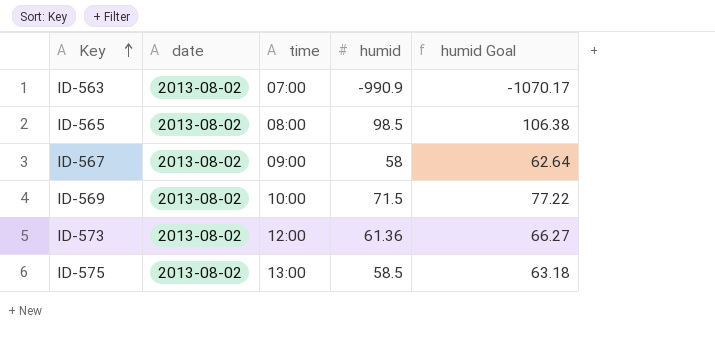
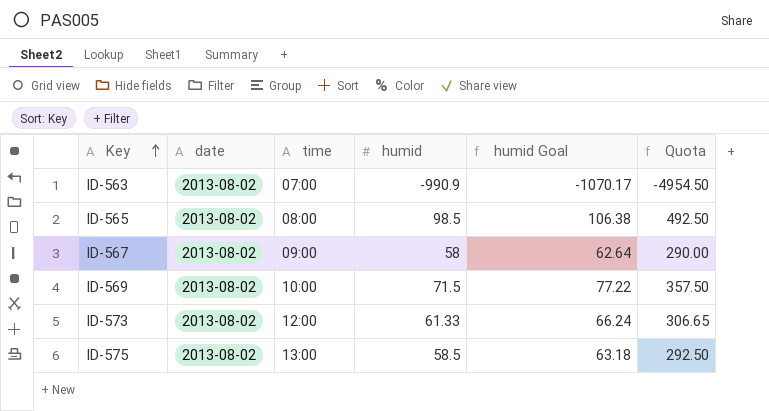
column Quota | formula: none -> [humid] * 5
ID-573 | humid: 61.36 -> 61.33
ID-573 | humid Goal: 66.27 -> 66.24

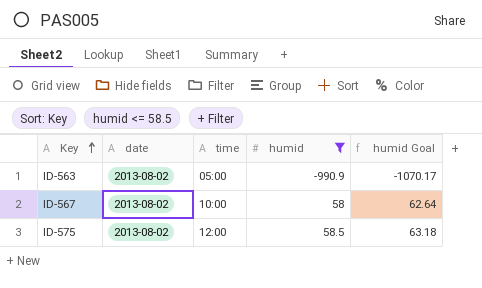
filter: none -> humid <= 58.5
column Quota | formula: [humid] * 5 -> none
ID-563 | time: 07:00 -> 05:00
ID-567 | time: 09:00 -> 10:00
ID-575 | time: 13:00 -> 12:00

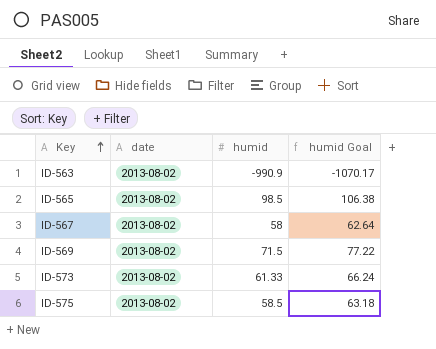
filter: humid <= 58.5 -> none
column time | position: 3 -> none

